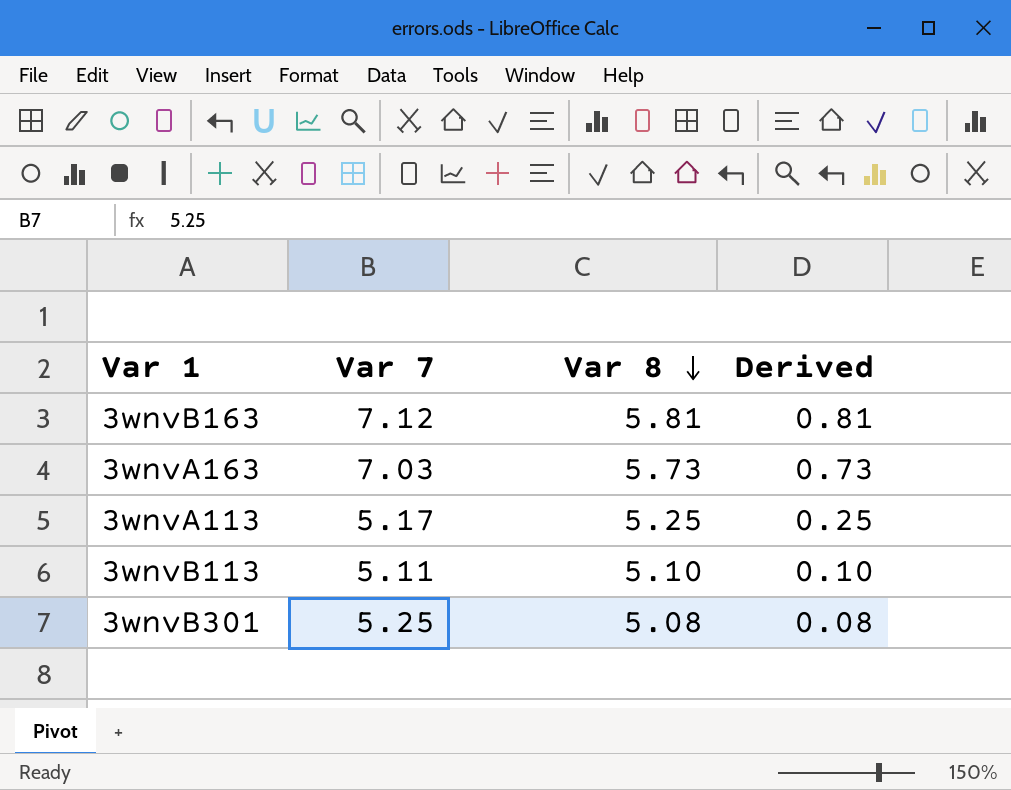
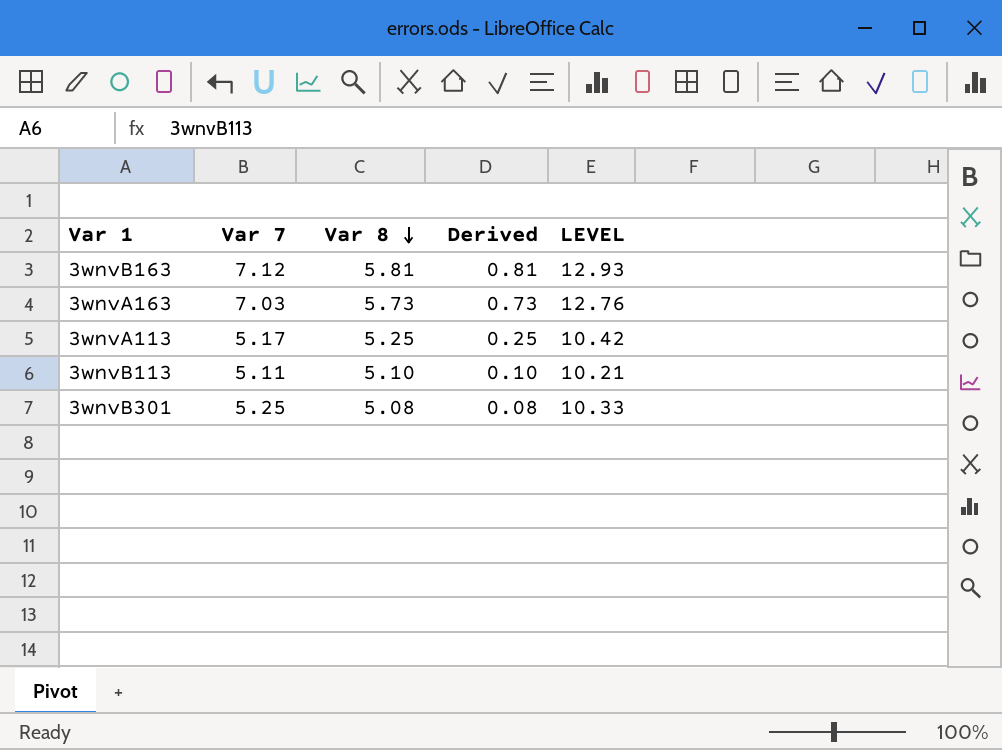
column LEVEL | formula: none -> [Var 7] + [Var 8]

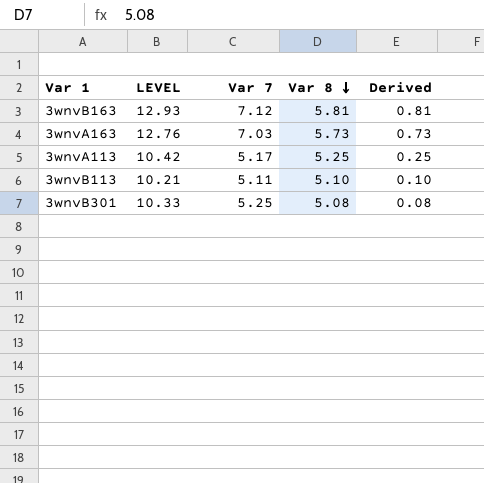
column LEVEL | position: 5 -> 2

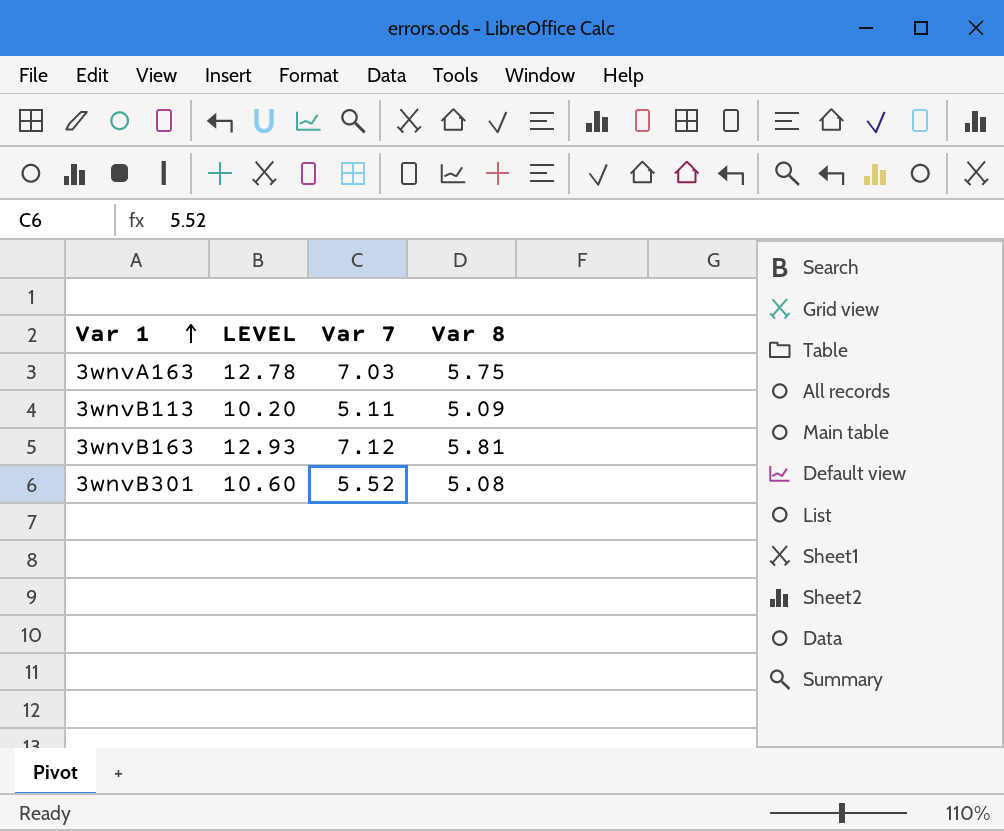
row order: Var 8 descending -> Var 1 ascending
column Derived | formula: [Var 8] - 5 -> none
row 3wnvA113: 10.42 | 5.17 | 5.25 | 0.25 -> none
3wnvA163 | LEVEL: 12.76 -> 12.78
3wnvA163 | Var 8: 5.73 -> 5.75
3wnvB113 | LEVEL: 10.21 -> 10.20
3wnvB113 | Var 8: 5.10 -> 5.09
3wnvB301 | LEVEL: 10.33 -> 10.60
3wnvB301 | Var 7: 5.25 -> 5.52

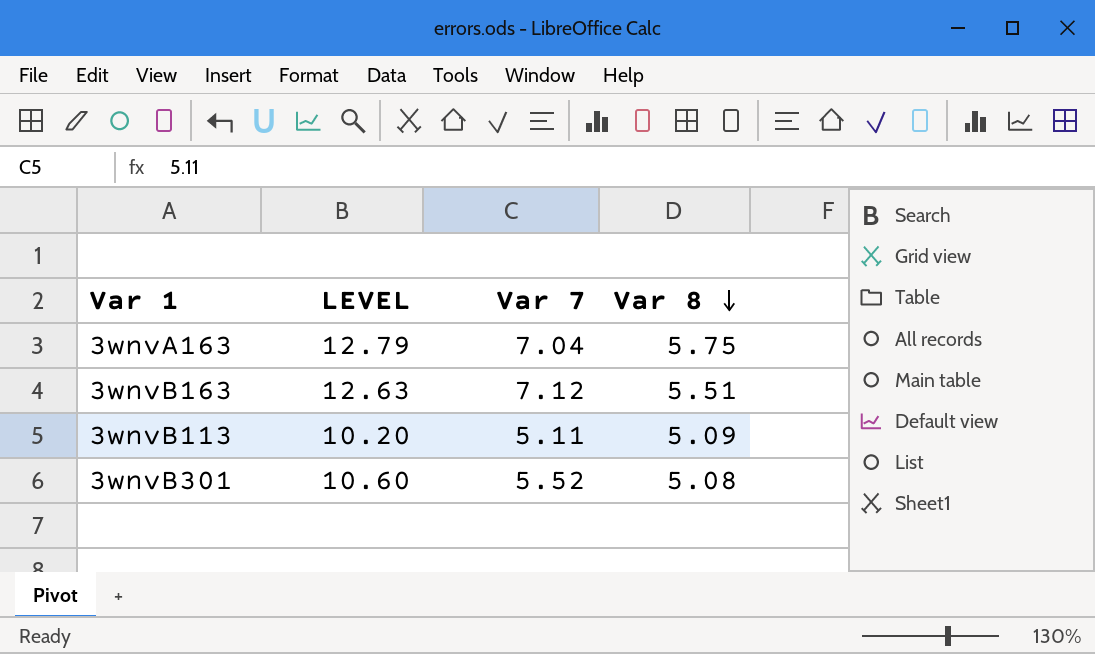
row order: Var 1 ascending -> Var 8 descending
3wnvA163 | LEVEL: 12.78 -> 12.79
3wnvA163 | Var 7: 7.03 -> 7.04
3wnvB163 | LEVEL: 12.93 -> 12.63
3wnvB163 | Var 8: 5.81 -> 5.51

